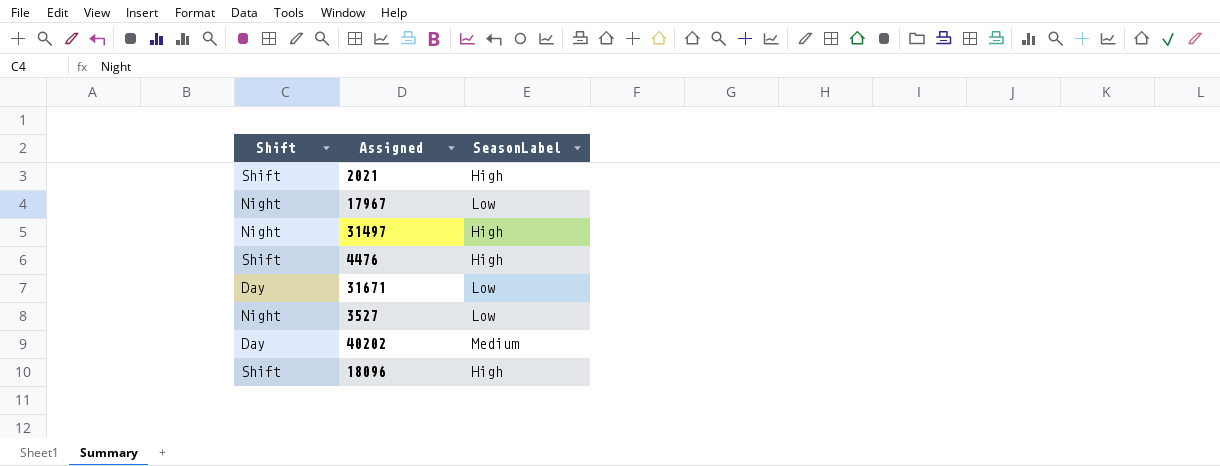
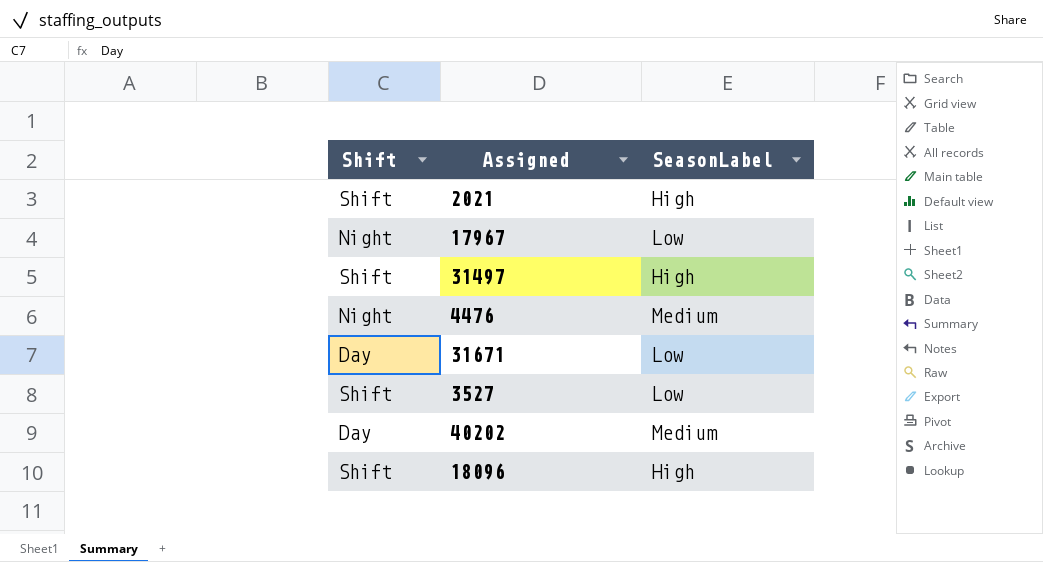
31497 | Shift: Night -> Shift
4476 | Shift: Shift -> Night
4476 | SeasonLabel: High -> Medium
3527 | Shift: Night -> Shift

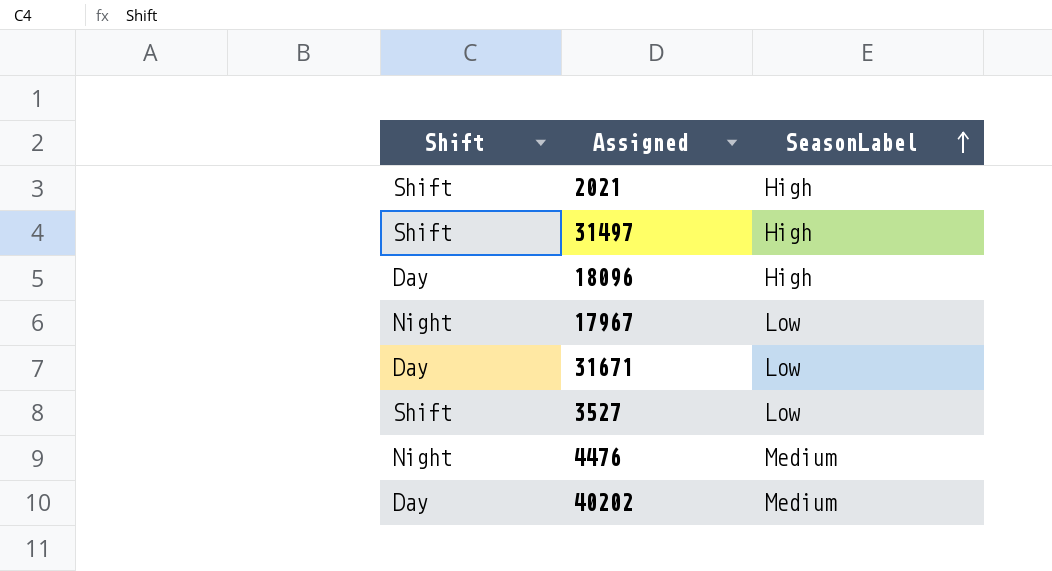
row order: none -> SeasonLabel ascending
18096 | Shift: Shift -> Day

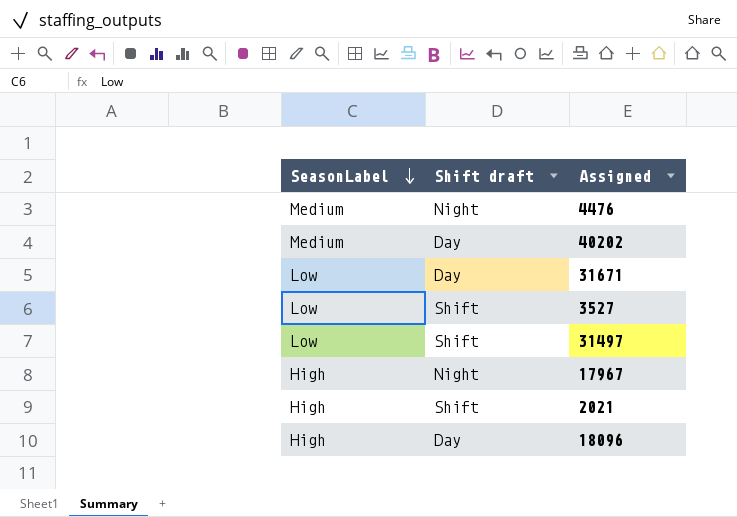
row order: SeasonLabel ascending -> SeasonLabel descending
column SeasonLabel | position: 3 -> 1
column name: Shift -> Shift draft
31497 | SeasonLabel: High -> Low
17967 | SeasonLabel: Low -> High

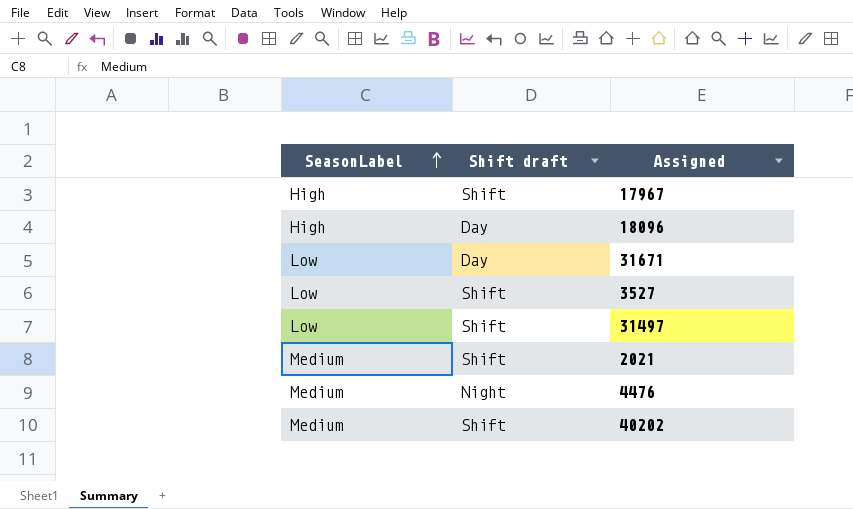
row order: SeasonLabel descending -> SeasonLabel ascending
17967 | Shift draft: Night -> Shift
2021 | SeasonLabel: High -> Medium
40202 | Shift draft: Day -> Shift

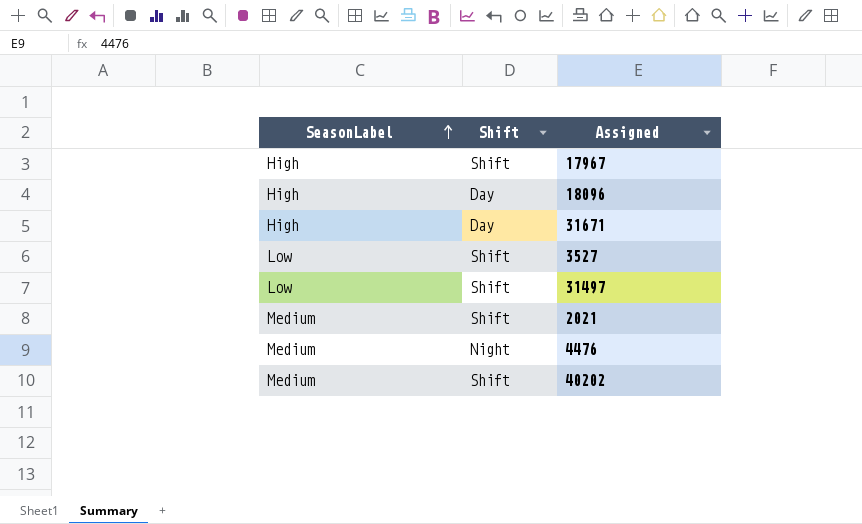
column name: Shift draft -> Shift
31671 | SeasonLabel: Low -> High

